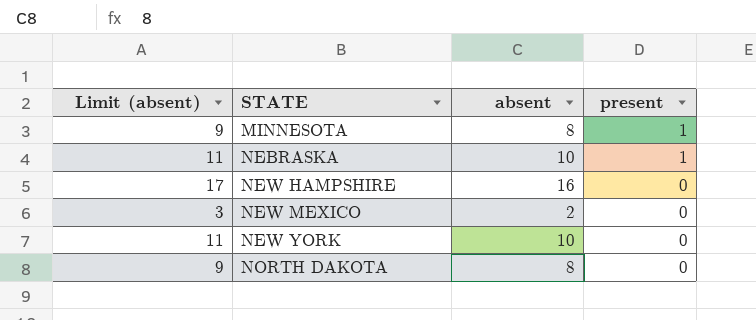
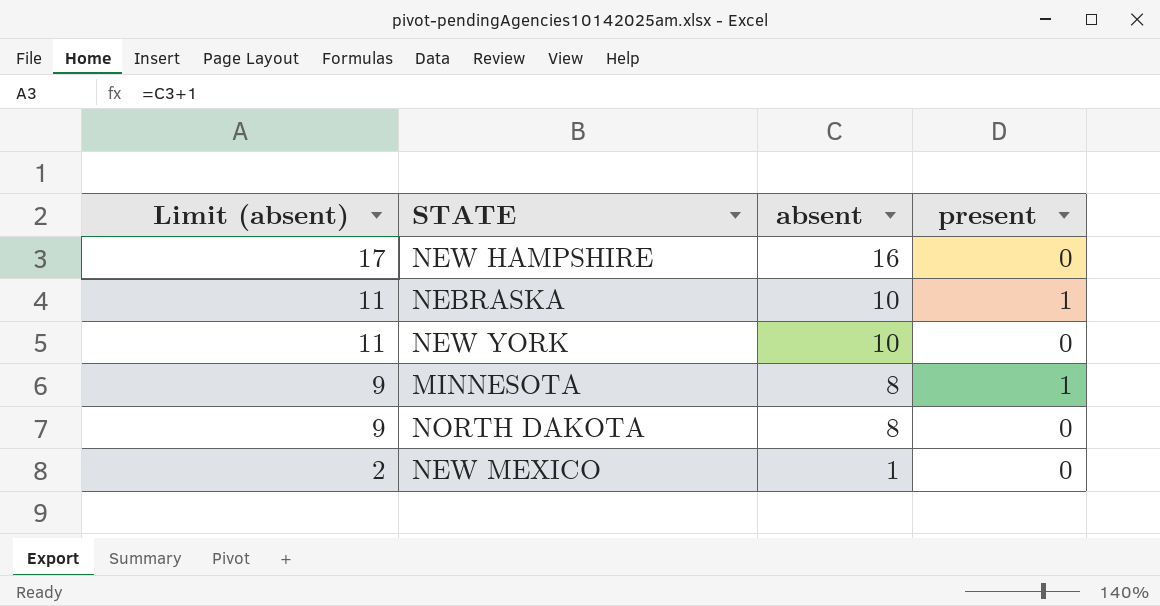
row order: STATE ascending -> Limit (absent) descending
NEW MEXICO | Limit (absent): 3 -> 2
NEW MEXICO | absent: 2 -> 1

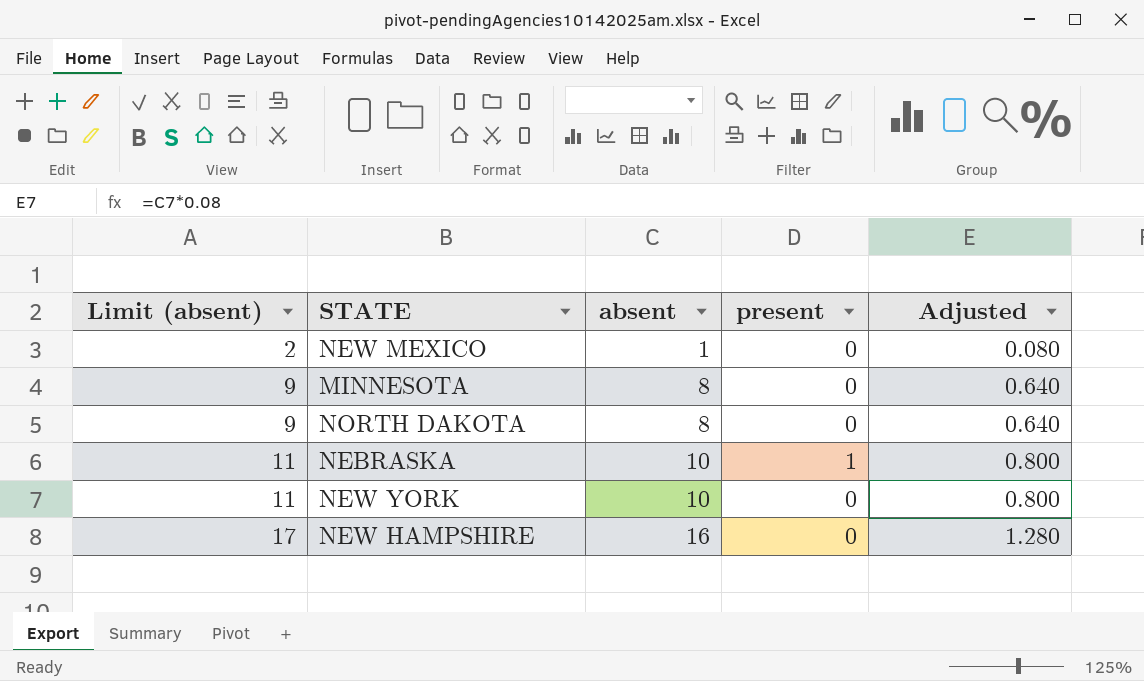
row order: Limit (absent) descending -> Limit (absent) ascending
column Adjusted | formula: none -> [absent] * 0.08
MINNESOTA | present: 1 -> 0

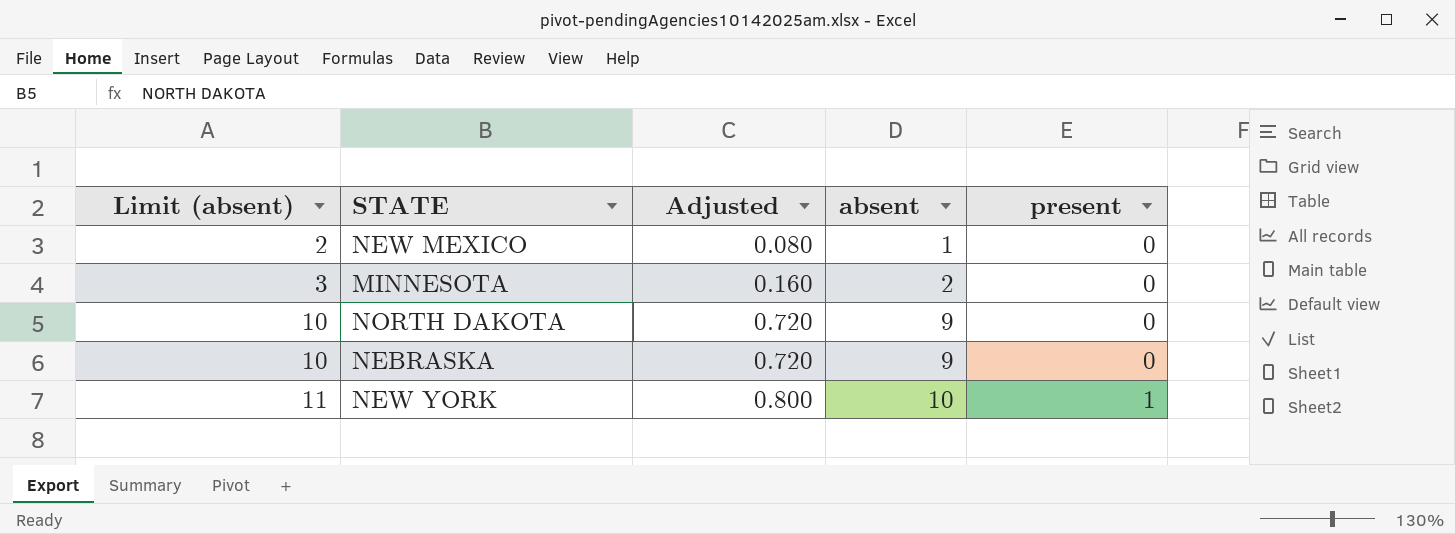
column Adjusted | position: 5 -> 3
row NEW HAMPSHIRE: 17 | 16 | 0 | 1.280 -> none
MINNESOTA | Limit (absent): 9 -> 3
MINNESOTA | Adjusted: 0.640 -> 0.160
MINNESOTA | absent: 8 -> 2
NORTH DAKOTA | Limit (absent): 9 -> 10
NORTH DAKOTA | Adjusted: 0.640 -> 0.720
NORTH DAKOTA | absent: 8 -> 9
NEBRASKA | Limit (absent): 11 -> 10
NEBRASKA | Adjusted: 0.800 -> 0.720
NEBRASKA | absent: 10 -> 9
NEBRASKA | present: 1 -> 0
NEW YORK | present: 0 -> 1

